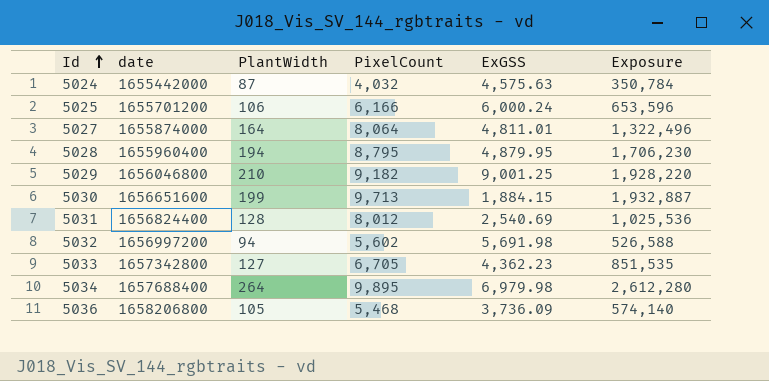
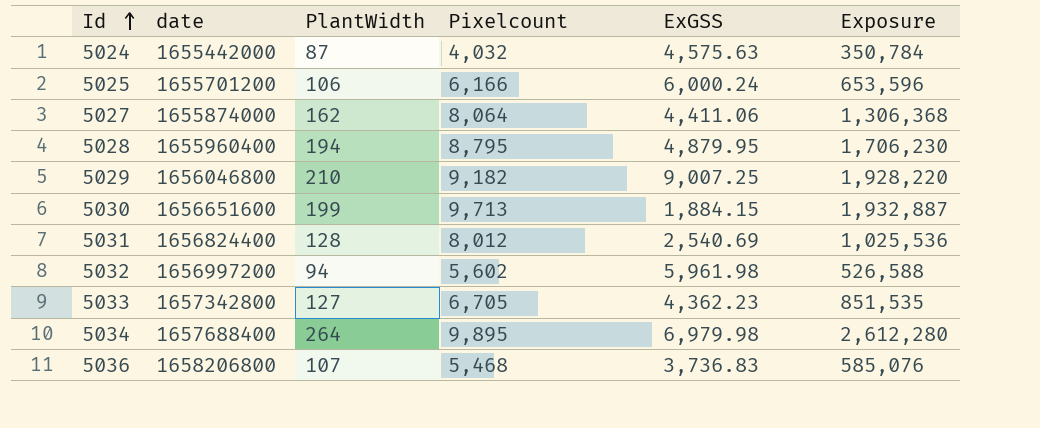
column name: PixelCount -> Pixelcount
5027 | PlantWidth: 164 -> 162
5027 | ExGSS: 4,811.01 -> 4,411.06
5027 | Exposure: 1,322,496 -> 1,306,368
5029 | ExGSS: 9,001.25 -> 9,007.25
5032 | ExGSS: 5,691.98 -> 5,961.98
5036 | PlantWidth: 105 -> 107
5036 | ExGSS: 3,736.09 -> 3,736.83
5036 | Exposure: 574,140 -> 585,076

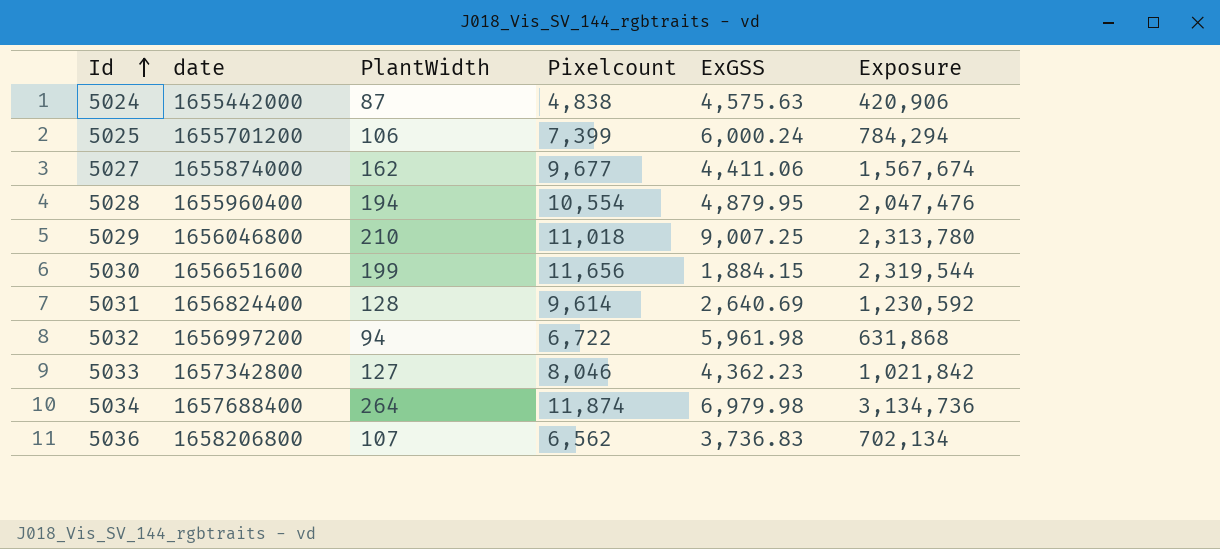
5024 | Pixelcount: 4,032 -> 4,838
5024 | Exposure: 350,784 -> 420,906
5025 | Pixelcount: 6,166 -> 7,399
5025 | Exposure: 653,596 -> 784,294
5027 | Pixelcount: 8,064 -> 9,677
5027 | Exposure: 1,306,368 -> 1,567,674
5028 | Pixelcount: 8,795 -> 10,554
5028 | Exposure: 1,706,230 -> 2,047,476
5029 | Pixelcount: 9,182 -> 11,018
5029 | Exposure: 1,928,220 -> 2,313,780
5030 | Pixelcount: 9,713 -> 11,656
5030 | Exposure: 1,932,887 -> 2,319,544
5031 | Pixelcount: 8,012 -> 9,614
5031 | ExGSS: 2,540.69 -> 2,640.69
5031 | Exposure: 1,025,536 -> 1,230,592
5032 | Pixelcount: 5,602 -> 6,722
5032 | Exposure: 526,588 -> 631,868
5033 | Pixelcount: 6,705 -> 8,046
5033 | Exposure: 851,535 -> 1,021,842
5034 | Pixelcount: 9,895 -> 11,874
5034 | Exposure: 2,612,280 -> 3,134,736
5036 | Pixelcount: 5,468 -> 6,562
5036 | Exposure: 585,076 -> 702,134

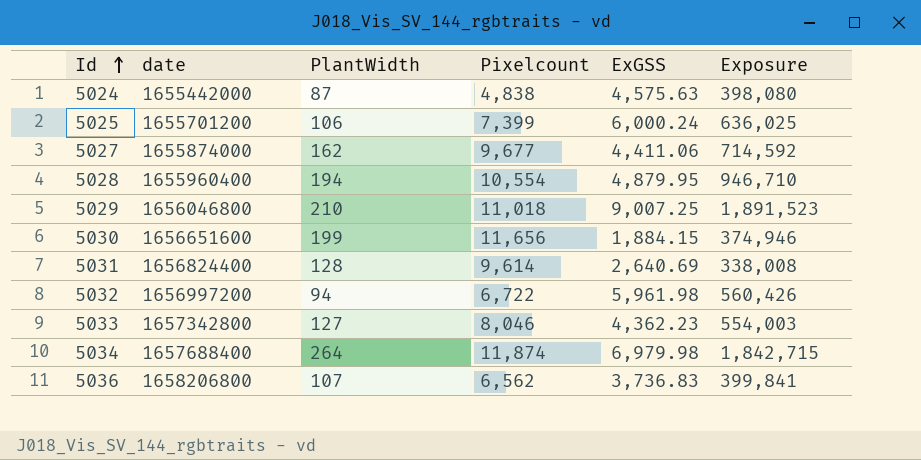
column Exposure | formula: [PlantWidth] * [Pixelcount] -> [PlantWidth] * [ExGSS]

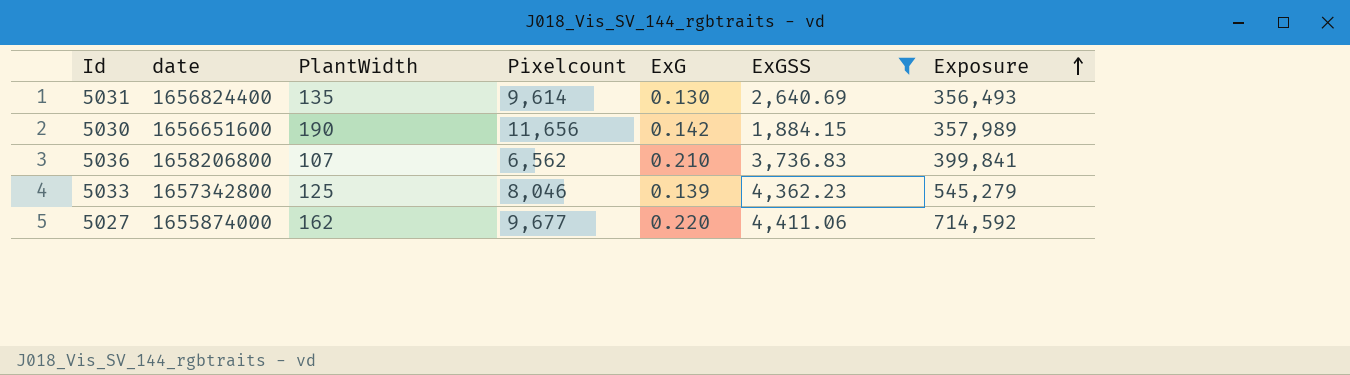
filter: none -> ExGSS <= 4,411.06
row order: Id ascending -> Exposure ascending
column ExG | position: none -> 5
5031 | PlantWidth: 128 -> 135
5031 | Exposure: 338,008 -> 356,493
5030 | PlantWidth: 199 -> 190
5030 | Exposure: 374,946 -> 357,989
5033 | PlantWidth: 127 -> 125
5033 | Exposure: 554,003 -> 545,279

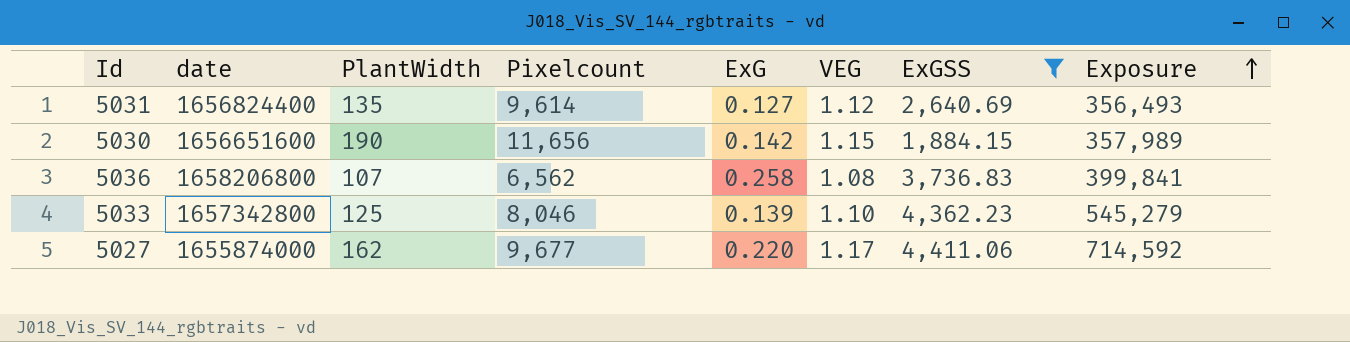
column VEG | position: none -> 6
5031 | ExG: 0.130 -> 0.127
5036 | ExG: 0.210 -> 0.258

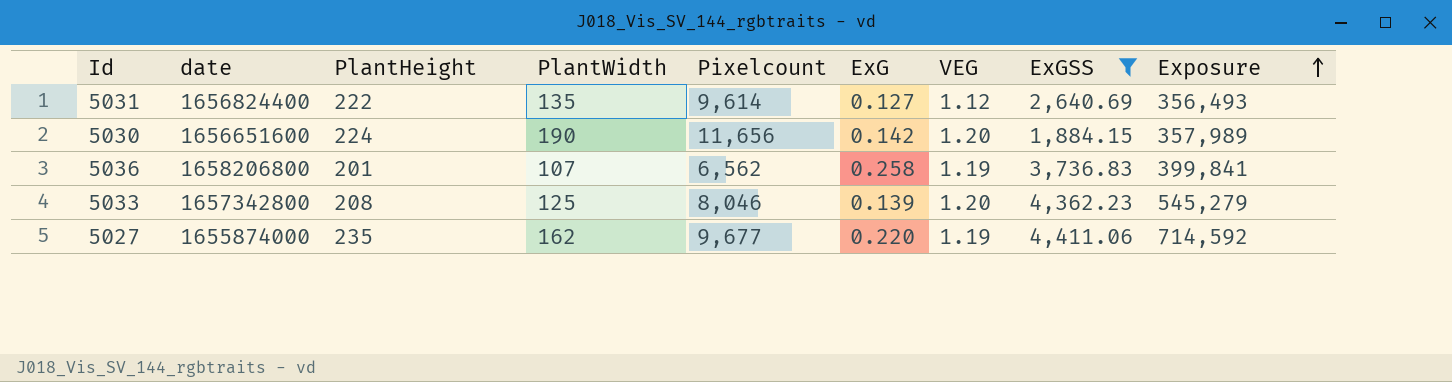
column PlantHeight | position: none -> 3
5030 | VEG: 1.15 -> 1.20
5036 | VEG: 1.08 -> 1.19
5033 | VEG: 1.10 -> 1.20
5027 | VEG: 1.17 -> 1.19

